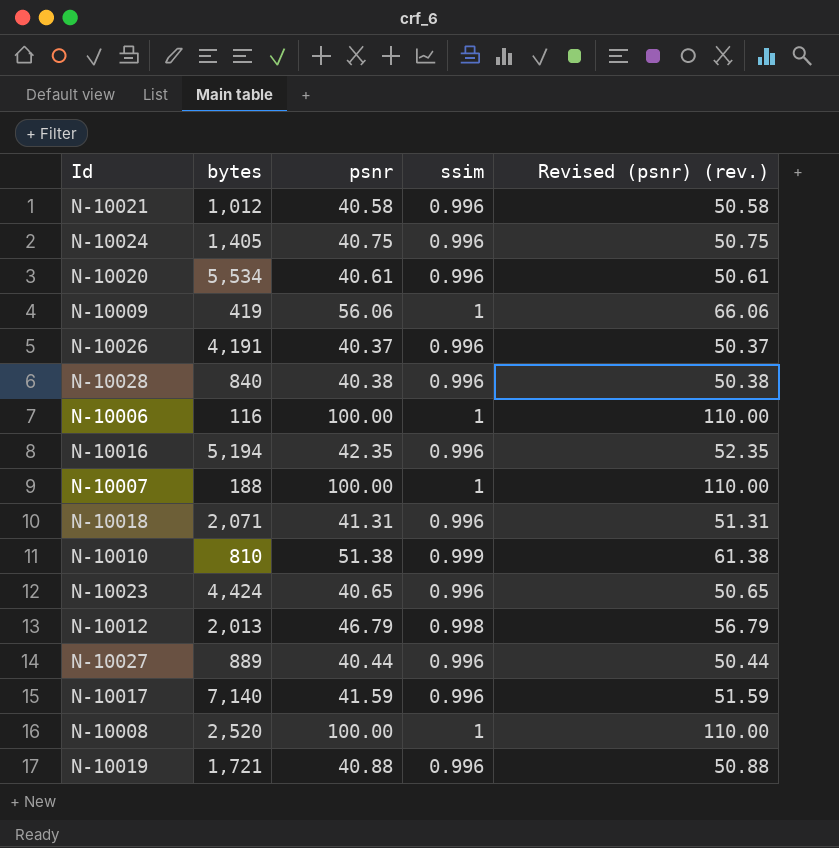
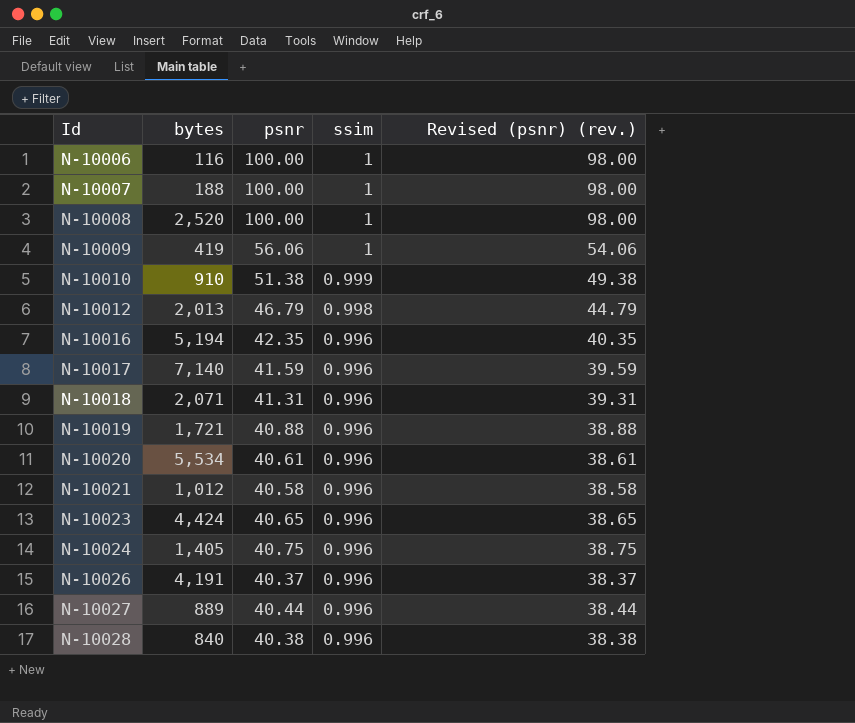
row order: none -> Id ascending
column Revised (psnr) (rev.) | formula: [psnr] + 10 -> [psnr] - 2
N-10010 | bytes: 810 -> 910

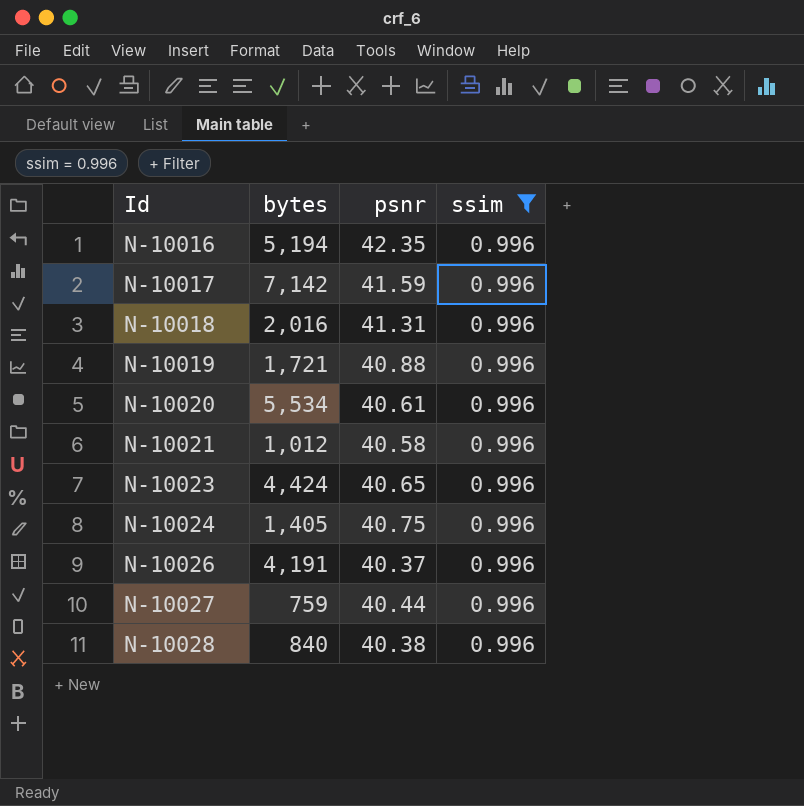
filter: none -> ssim = 0.996
column Revised (psnr) (rev.) | formula: [psnr] - 2 -> none
N-10017 | bytes: 7,140 -> 7,142
N-10018 | bytes: 2,071 -> 2,016
N-10027 | bytes: 889 -> 759

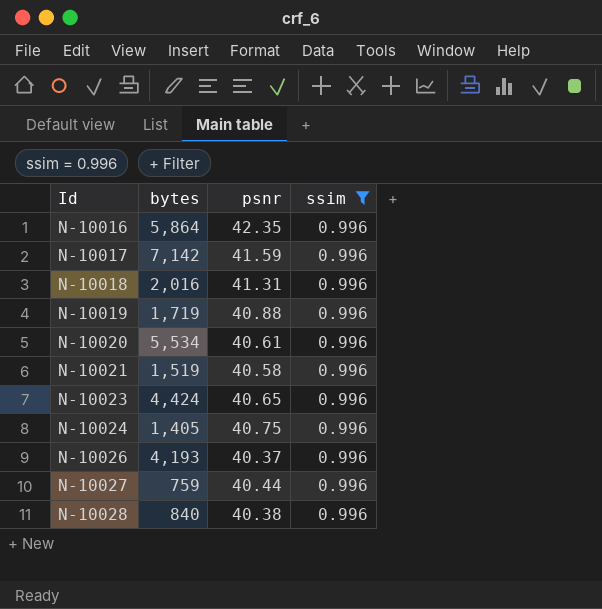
N-10016 | bytes: 5,194 -> 5,864
N-10019 | bytes: 1,721 -> 1,719
N-10021 | bytes: 1,012 -> 1,519
N-10026 | bytes: 4,191 -> 4,193

